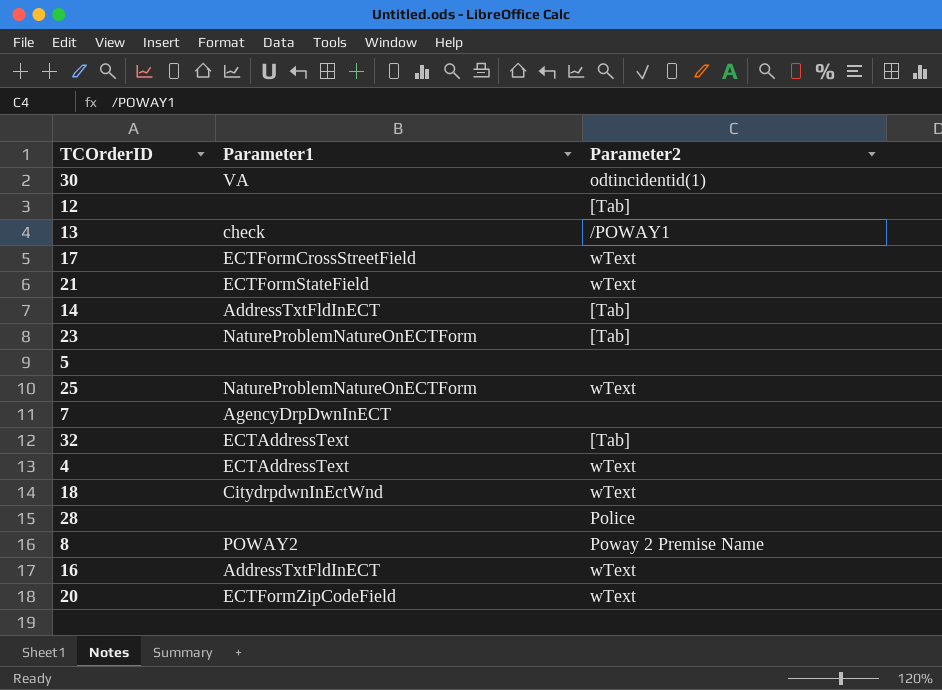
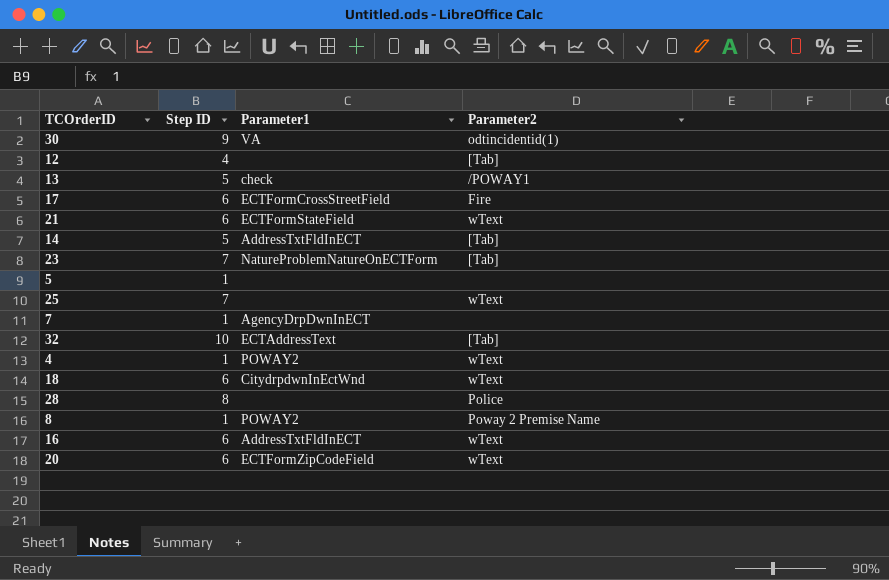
column Step ID | position: none -> 2
17 | Parameter2: wText -> Fire
25 | Parameter1: NatureProblemNatureOnECTForm -> none
4 | Parameter1: ECTAddressText -> POWAY2

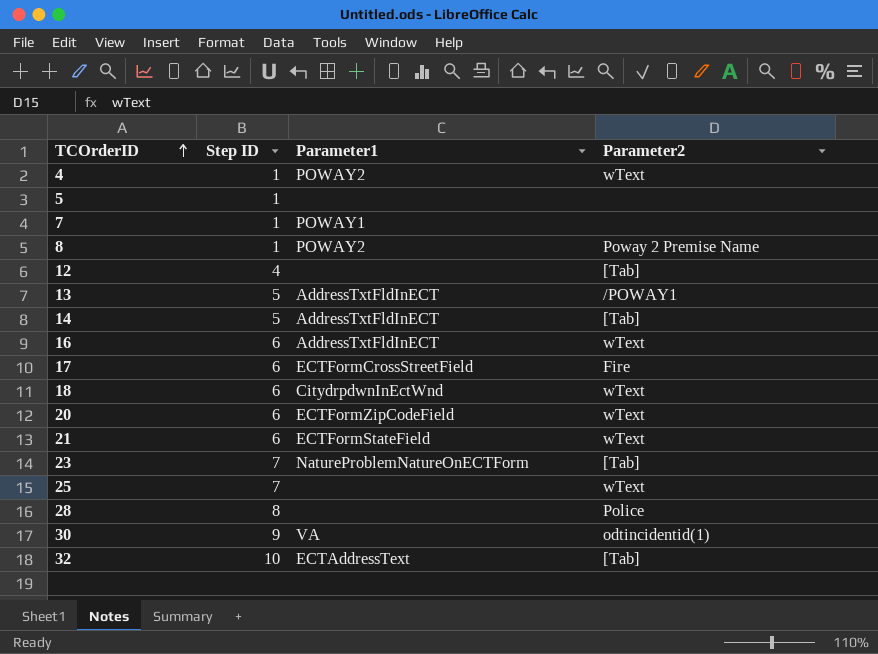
row order: none -> TCOrderID ascending
7 | Parameter1: AgencyDrpDwnInECT -> POWAY1
13 | Parameter1: check -> AddressTxtFldInECT

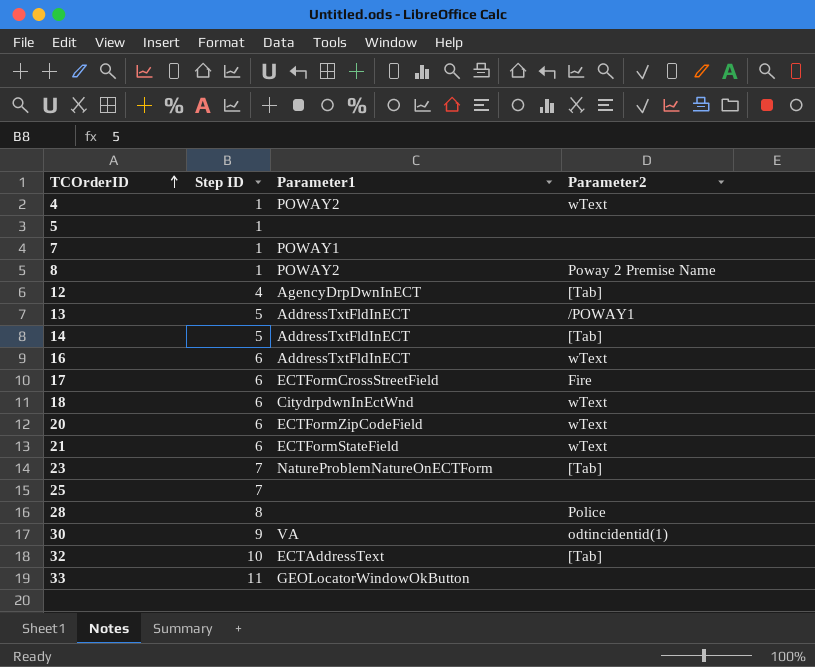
12 | Parameter1: none -> AgencyDrpDwnInECT
25 | Parameter2: wText -> none
row 33: none -> 11 | GEOLocatorWindowOkButton | none

